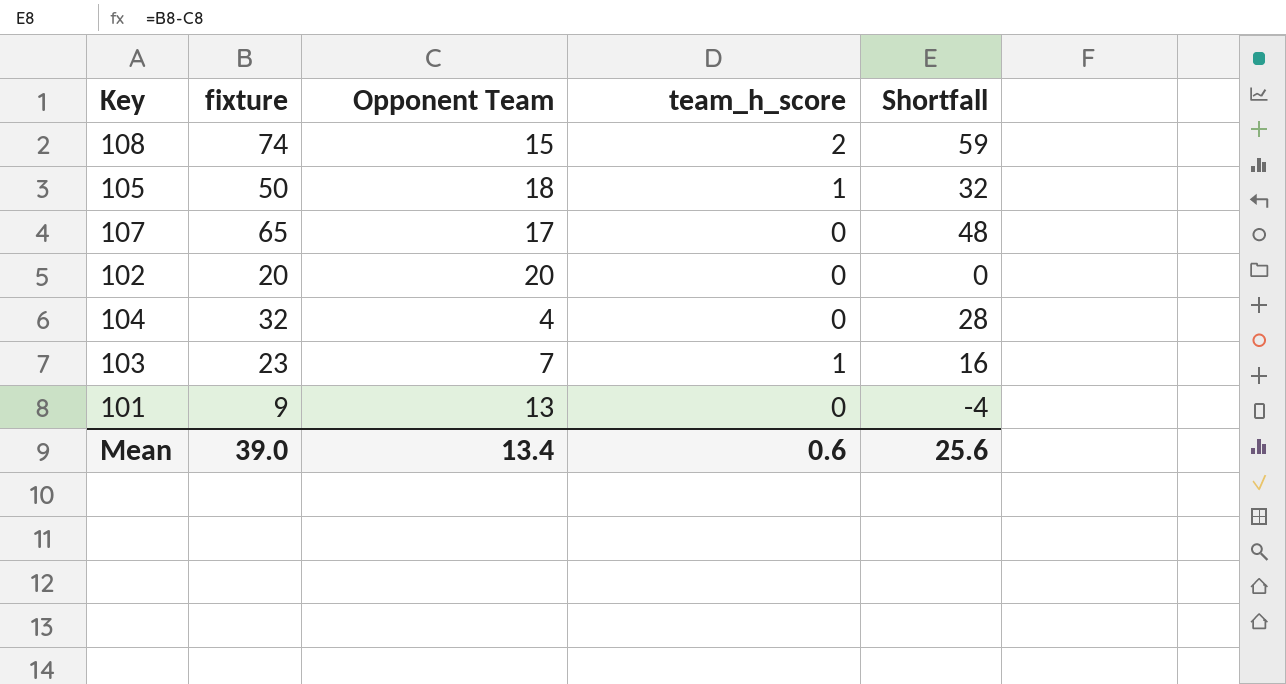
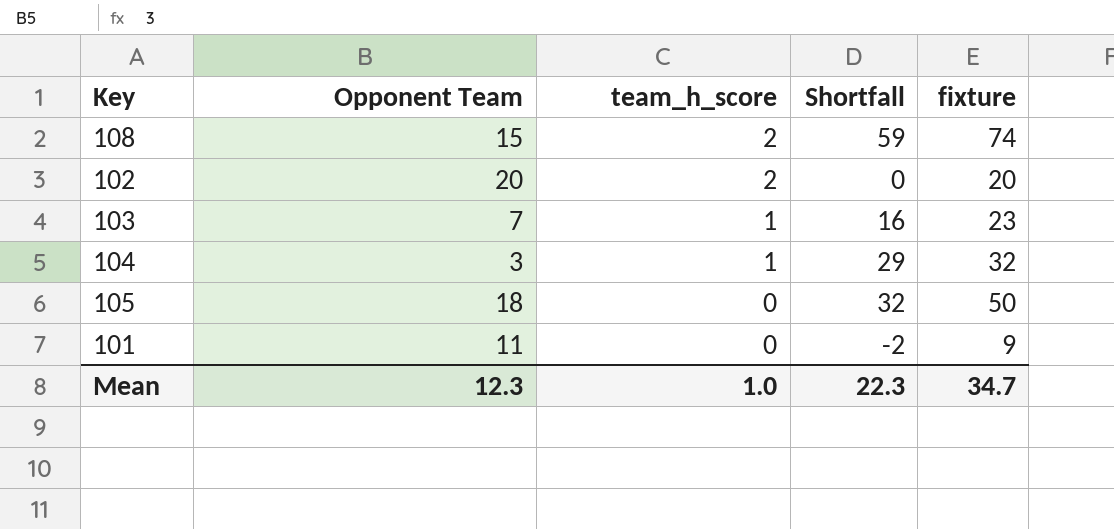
row order: none -> team_h_score descending
column fixture | position: 2 -> 5
row 107: 65 | 17 | 0 | 48 -> none
102 | team_h_score: 0 -> 2
104 | Opponent Team: 4 -> 3
104 | team_h_score: 0 -> 1
104 | Shortfall: 28 -> 29
105 | team_h_score: 1 -> 0
101 | Opponent Team: 13 -> 11
101 | Shortfall: -4 -> -2
Mean | Opponent Team: 13.4 -> 12.3
Mean | team_h_score: 0.6 -> 1.0
Mean | Shortfall: 25.6 -> 22.3
Mean | fixture: 39.0 -> 34.7

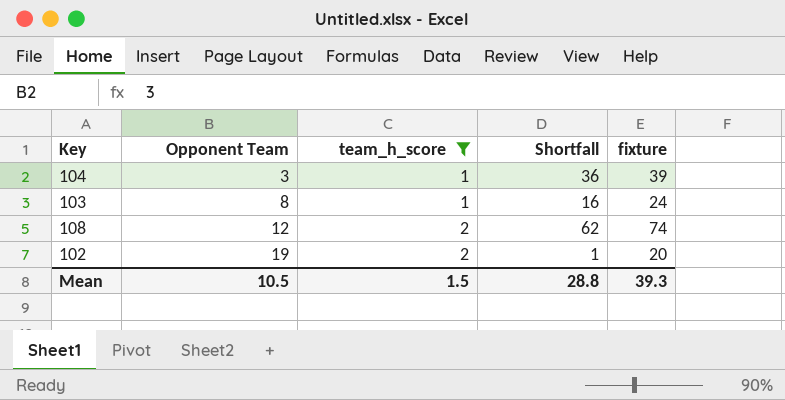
filter: none -> team_h_score != 0
row order: team_h_score descending -> Opponent Team ascending
104 | Shortfall: 29 -> 36
104 | fixture: 32 -> 39
103 | Opponent Team: 7 -> 8
103 | fixture: 23 -> 24
108 | Opponent Team: 15 -> 12
108 | Shortfall: 59 -> 62
102 | Opponent Team: 20 -> 19
102 | Shortfall: 0 -> 1
Mean | Opponent Team: 12.3 -> 10.5
Mean | team_h_score: 1.0 -> 1.5
Mean | Shortfall: 22.3 -> 28.8
Mean | fixture: 34.7 -> 39.3

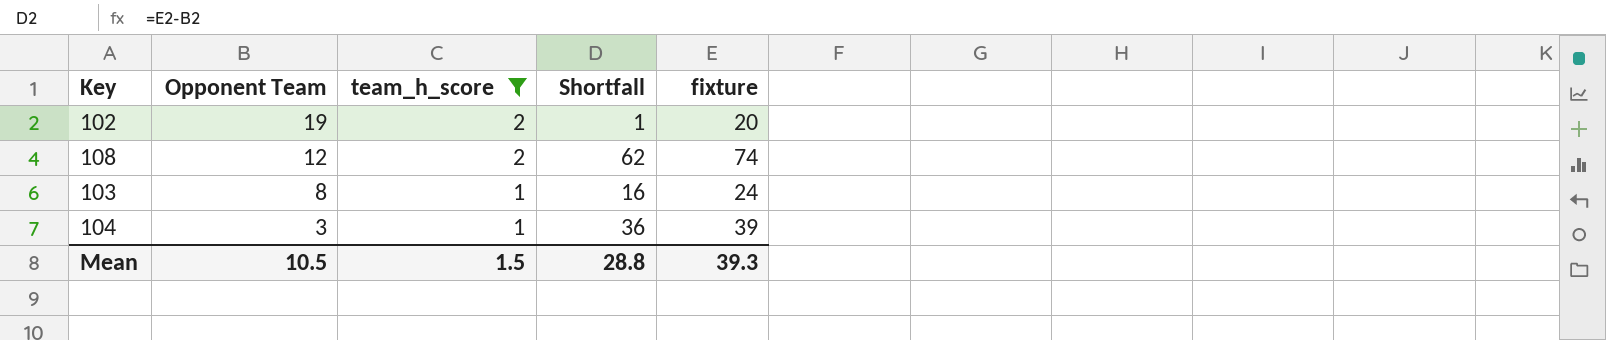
row order: Opponent Team ascending -> Opponent Team descending

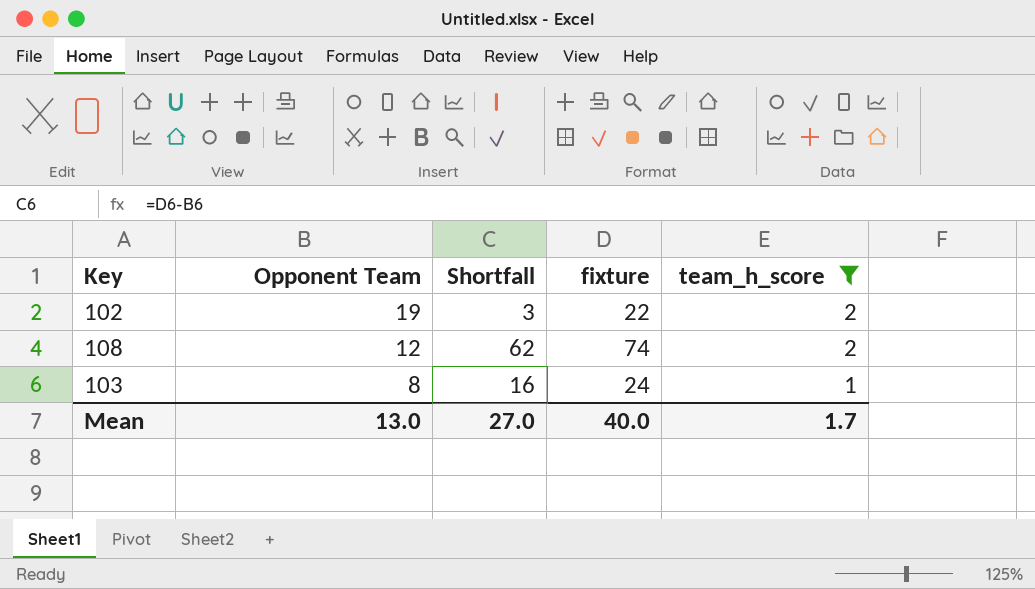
column team_h_score | position: 3 -> 5
row 104: 3 | 1 | 36 | 39 -> none
102 | Shortfall: 1 -> 3
102 | fixture: 20 -> 22
Mean | Opponent Team: 10.5 -> 13.0
Mean | Shortfall: 28.8 -> 27.0
Mean | fixture: 39.3 -> 40.0
Mean | team_h_score: 1.5 -> 1.7

